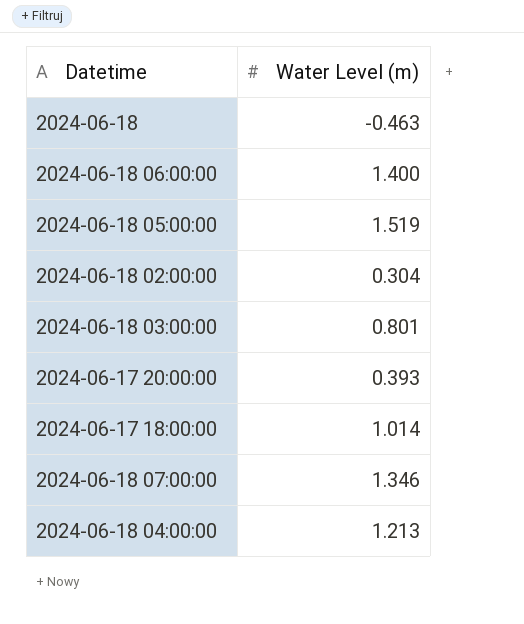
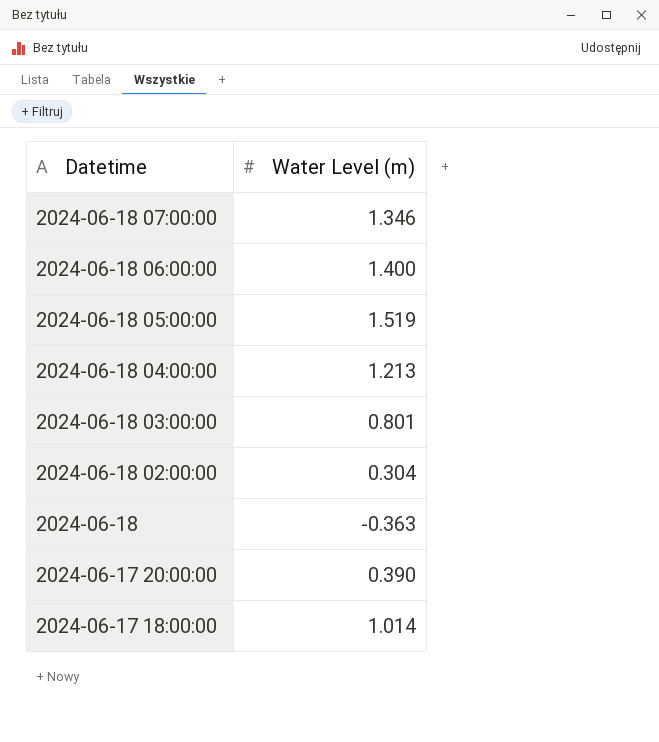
row order: none -> Datetime descending
2024-06-18 | Water Level (m): -0.463 -> -0.363
2024-06-17 20:00:00 | Water Level (m): 0.393 -> 0.390

